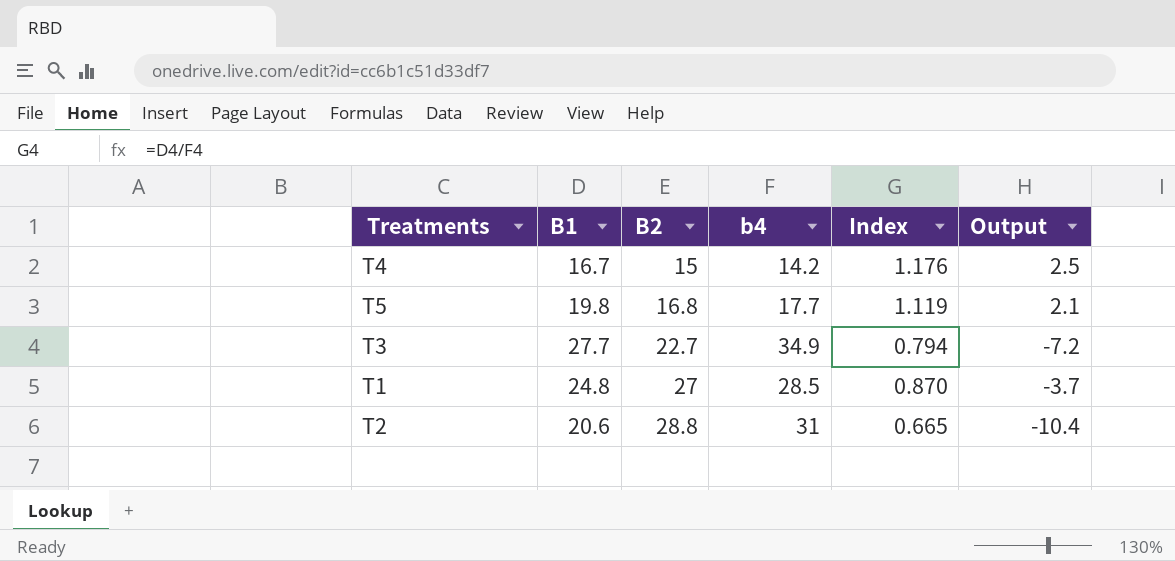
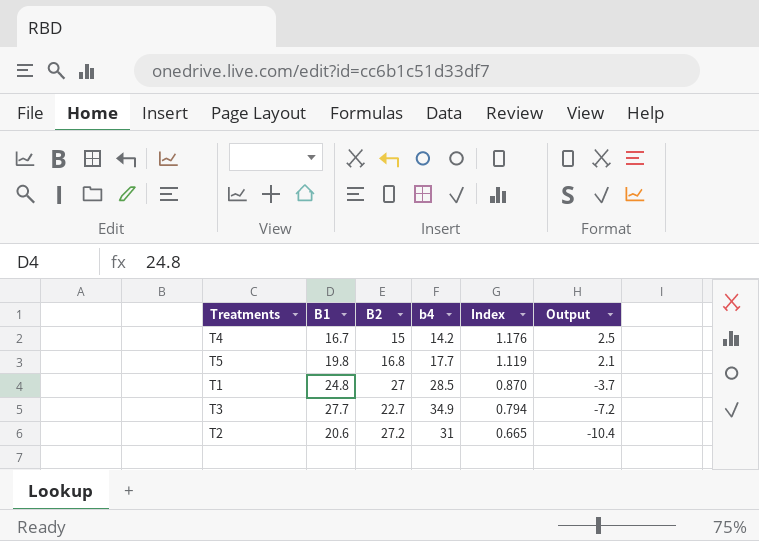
row order: B2 ascending -> Index descending
T2 | B2: 28.8 -> 27.2

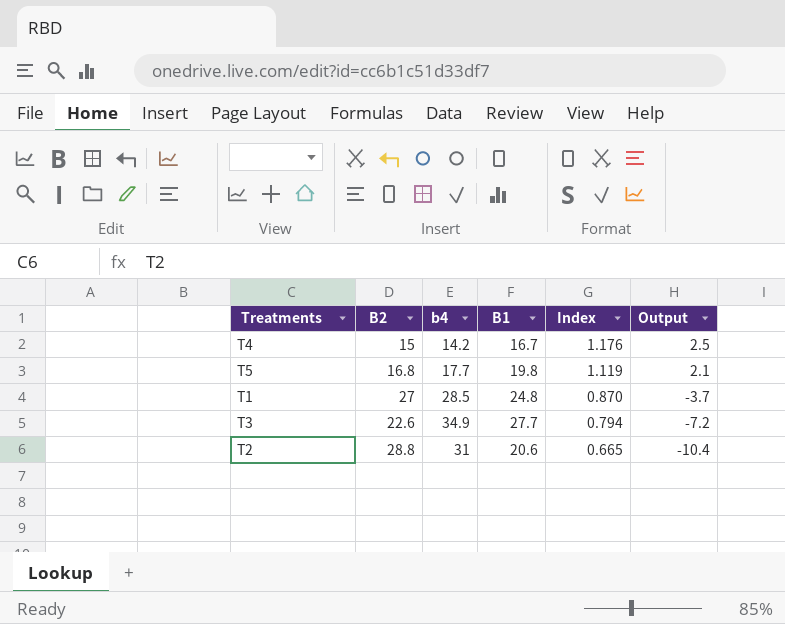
column B1 | position: 2 -> 4
T3 | B2: 22.7 -> 22.6
T2 | B2: 27.2 -> 28.8

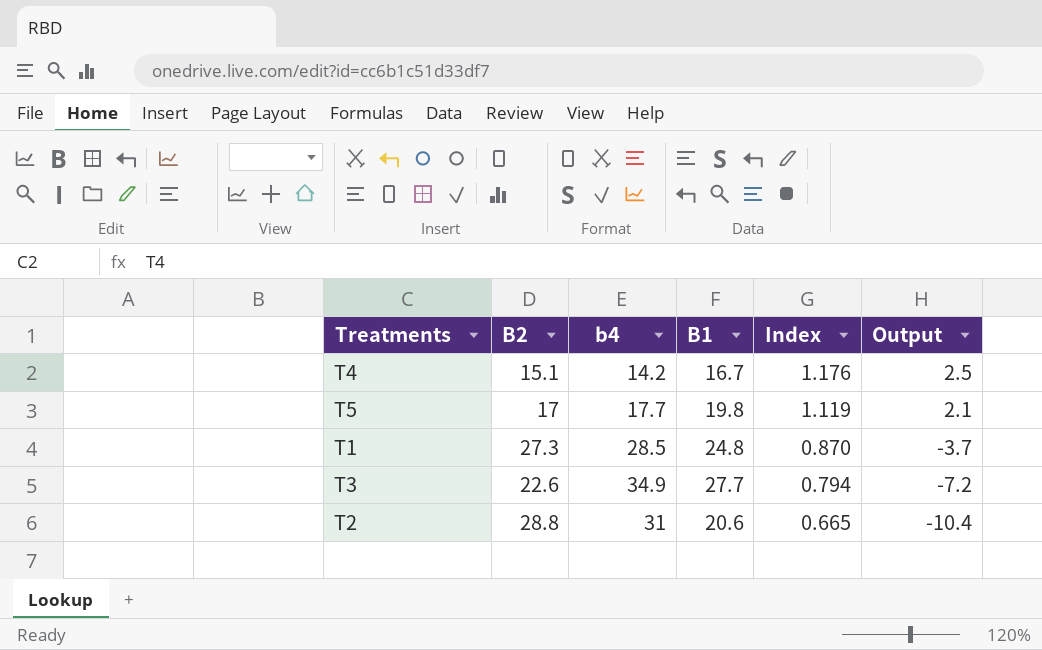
T4 | B2: 15 -> 15.1
T5 | B2: 16.8 -> 17
T1 | B2: 27 -> 27.3

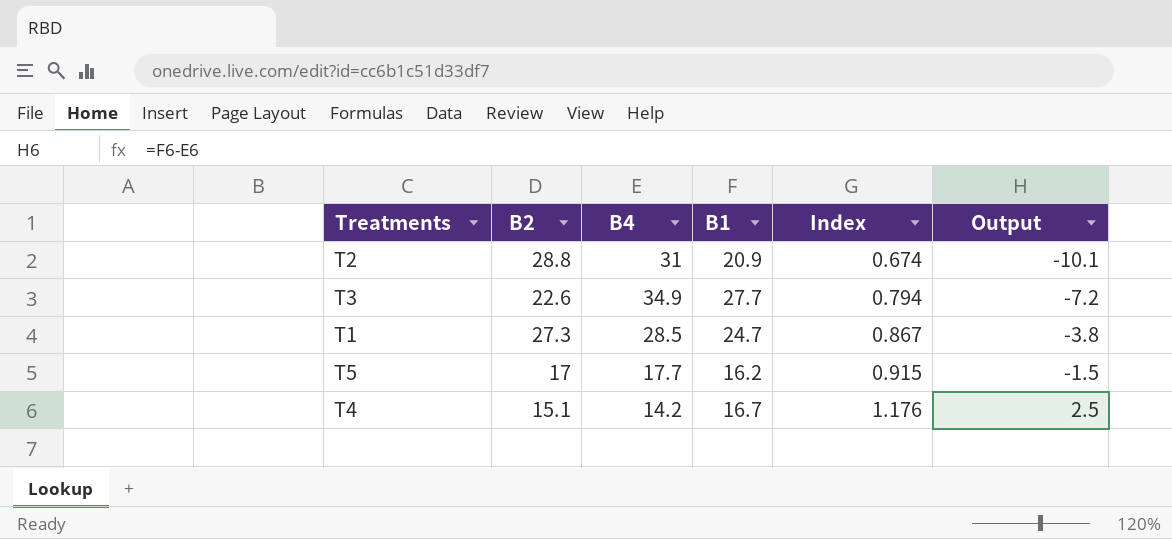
row order: Index descending -> Index ascending
column name: b4 -> B4
T2 | B1: 20.6 -> 20.9
T2 | Index: 0.665 -> 0.674
T2 | Output: -10.4 -> -10.1
T1 | B1: 24.8 -> 24.7
T1 | Index: 0.870 -> 0.867
T1 | Output: -3.7 -> -3.8
T5 | B1: 19.8 -> 16.2
T5 | Index: 1.119 -> 0.915
T5 | Output: 2.1 -> -1.5

